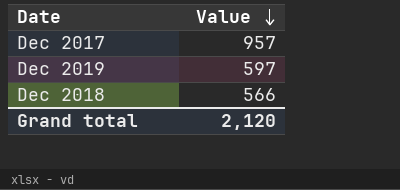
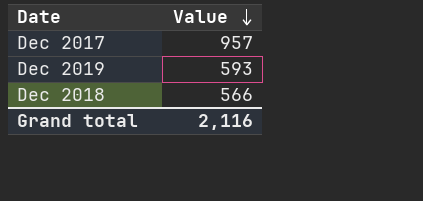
Dec 2019 | Value: 597 -> 593
Grand total | Value: 2,120 -> 2,116

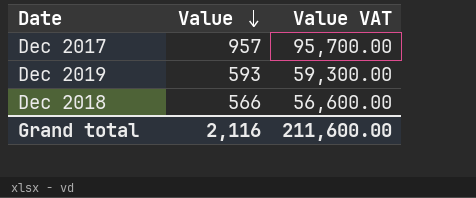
column Value VAT | formula: none -> [Value] * 100

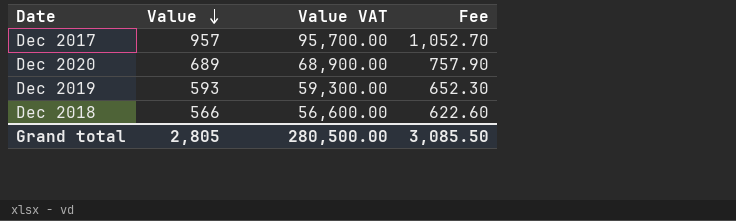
column Fee | formula: none -> [Value] * 1.1
row Dec 2020: none -> 689 | 68,900.00 | 757.90
Grand total | Value: 2,116 -> 2,805
Grand total | Value VAT: 211,600.00 -> 280,500.00

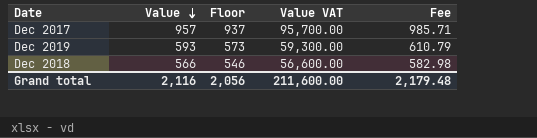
column Floor | formula: none -> [Value] - 20
column Fee | formula: [Value] * 1.1 -> [Value] * 1.03
row Dec 2020: 689 | 68,900.00 | 757.90 -> none
Grand total | Value: 2,805 -> 2,116
Grand total | Value VAT: 280,500.00 -> 211,600.00
Grand total | Fee: 3,085.50 -> 2,179.48

